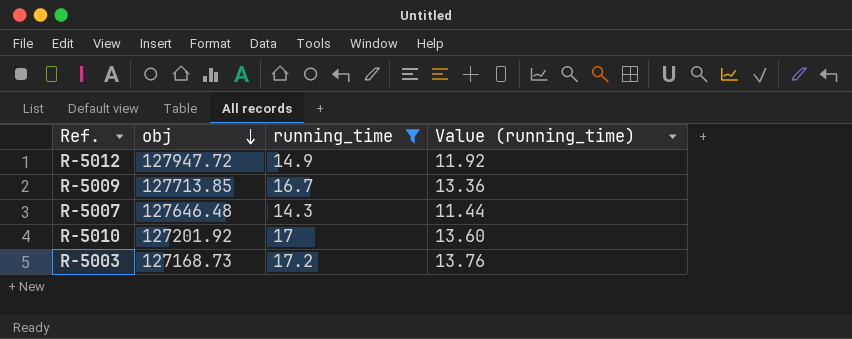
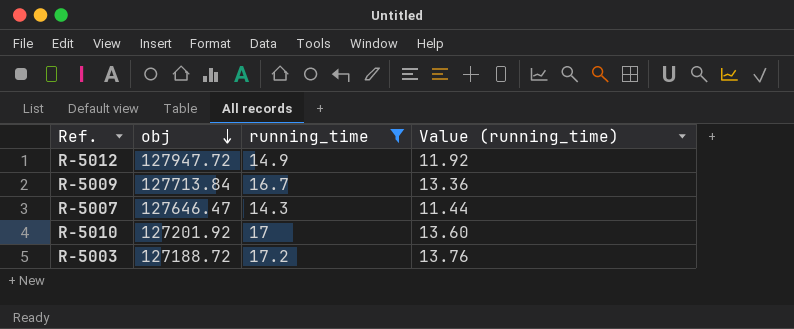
R-5009 | obj: 127713.85 -> 127713.84
R-5007 | obj: 127646.48 -> 127646.47
R-5003 | obj: 127168.73 -> 127188.72

